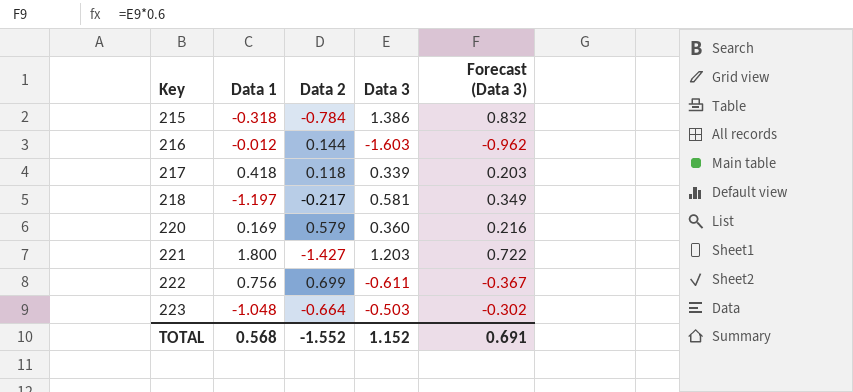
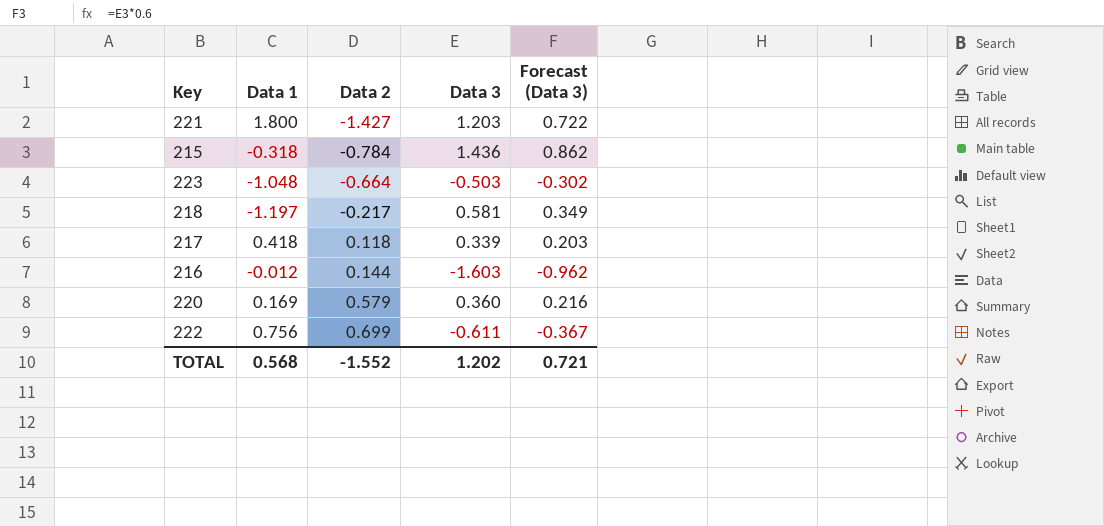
row order: Key ascending -> Data 2 ascending
215 | Data 3: 1.386 -> 1.436
215 | Forecast (Data 3): 0.832 -> 0.862
TOTAL | Data 3: 1.152 -> 1.202
TOTAL | Forecast (Data 3): 0.691 -> 0.721

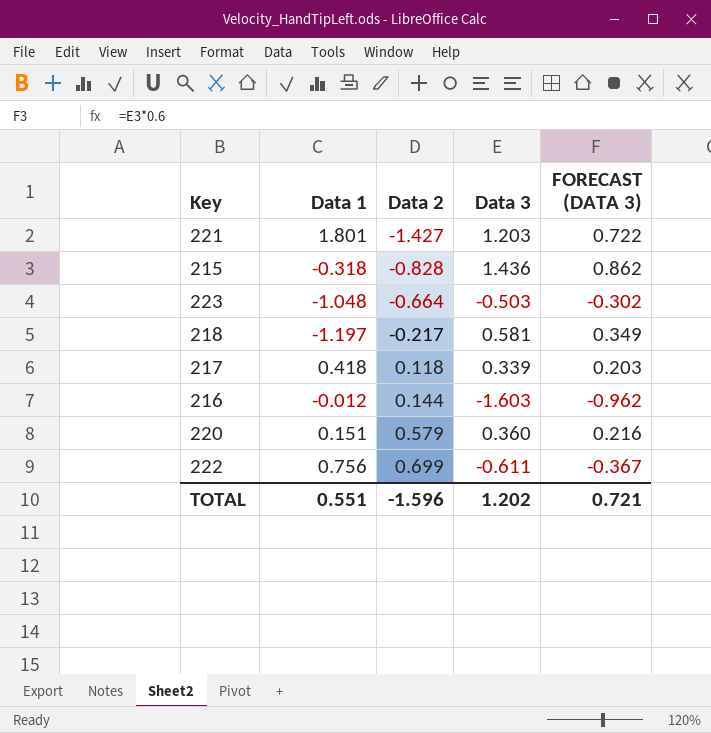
column name: Forecast (Data 3) -> FORECAST (DATA 3)
221 | Data 1: 1.800 -> 1.801
215 | Data 2: -0.784 -> -0.828
220 | Data 1: 0.169 -> 0.151
TOTAL | Data 1: 0.568 -> 0.551
TOTAL | Data 2: -1.552 -> -1.596

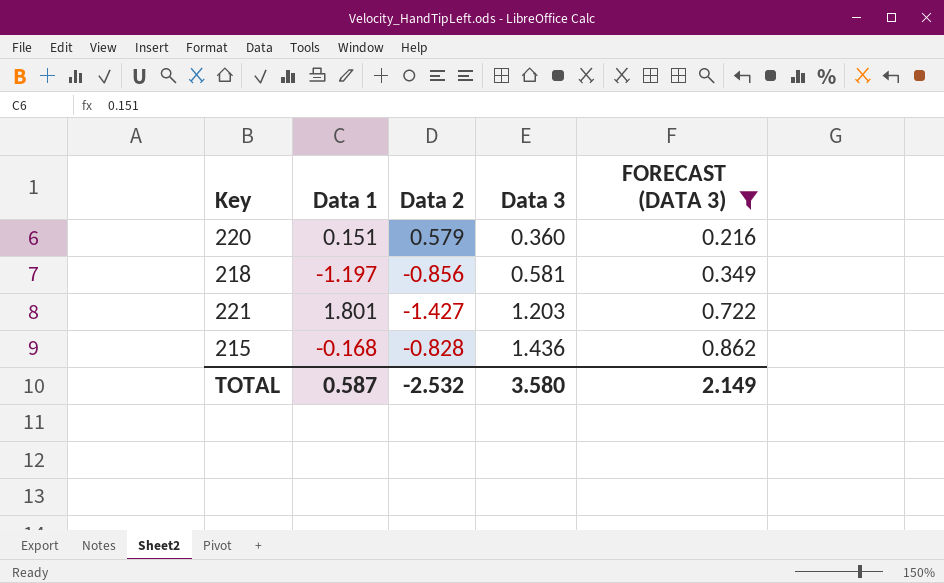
filter: none -> FORECAST (DATA 3) >= 0.216
row order: Data 2 ascending -> Data 3 ascending
218 | Data 2: -0.217 -> -0.856
215 | Data 1: -0.318 -> -0.168
TOTAL | Data 1: 0.551 -> 0.587
TOTAL | Data 2: -1.596 -> -2.532
TOTAL | Data 3: 1.202 -> 3.580
TOTAL | FORECAST (DATA 3): 0.721 -> 2.149

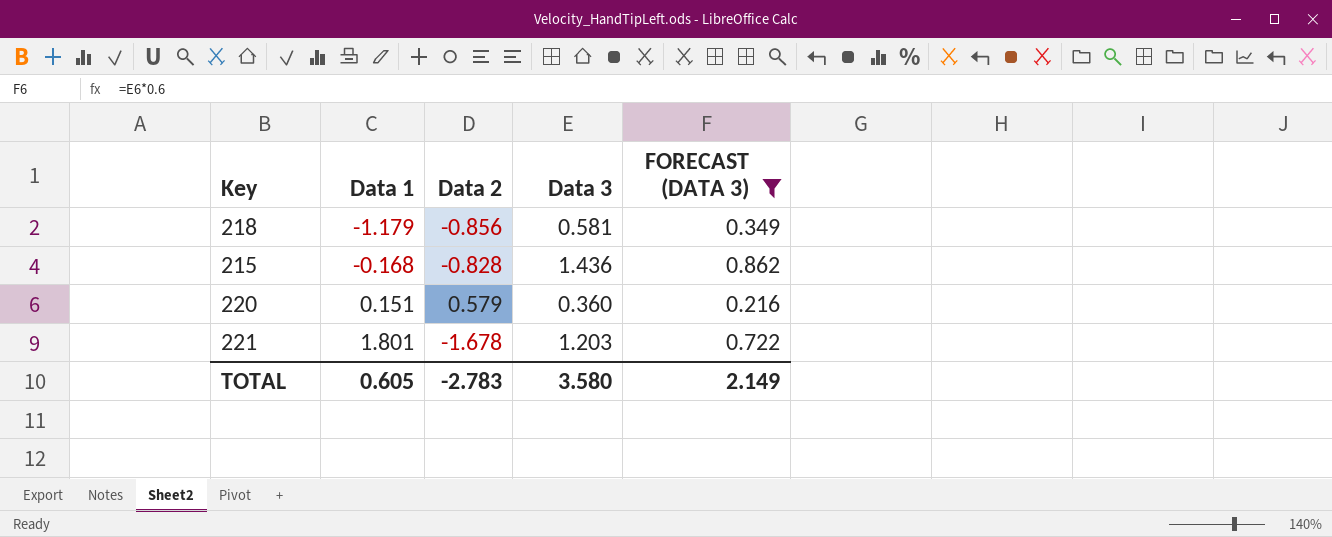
row order: Data 3 ascending -> Data 1 ascending
218 | Data 1: -1.197 -> -1.179
221 | Data 2: -1.427 -> -1.678
TOTAL | Data 1: 0.587 -> 0.605
TOTAL | Data 2: -2.532 -> -2.783

